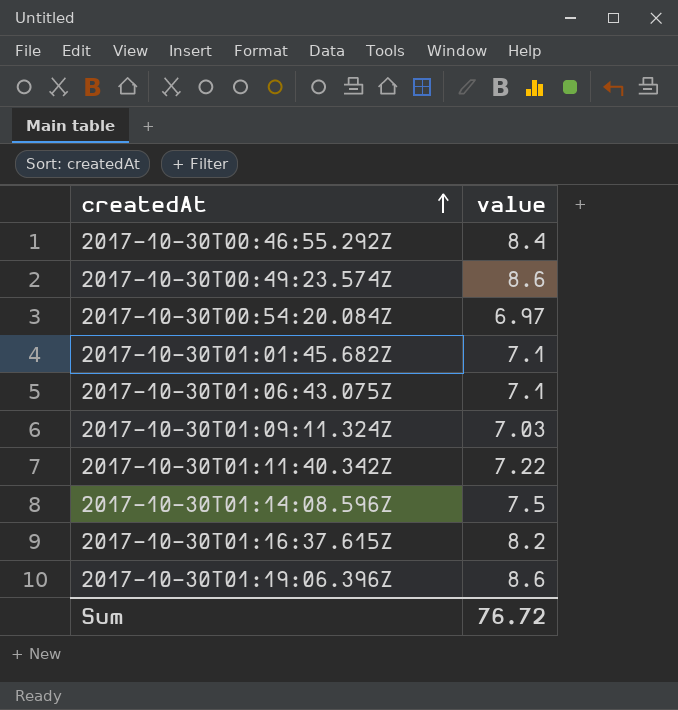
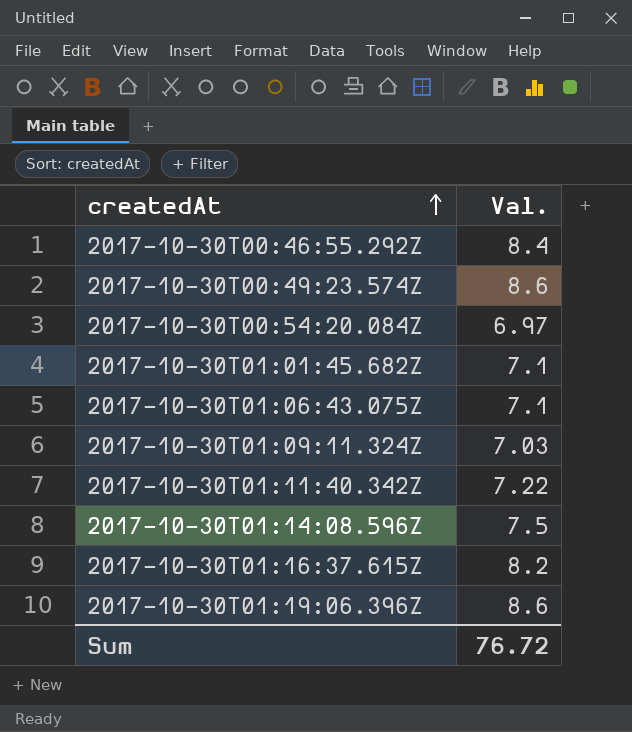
column name: value -> Val.

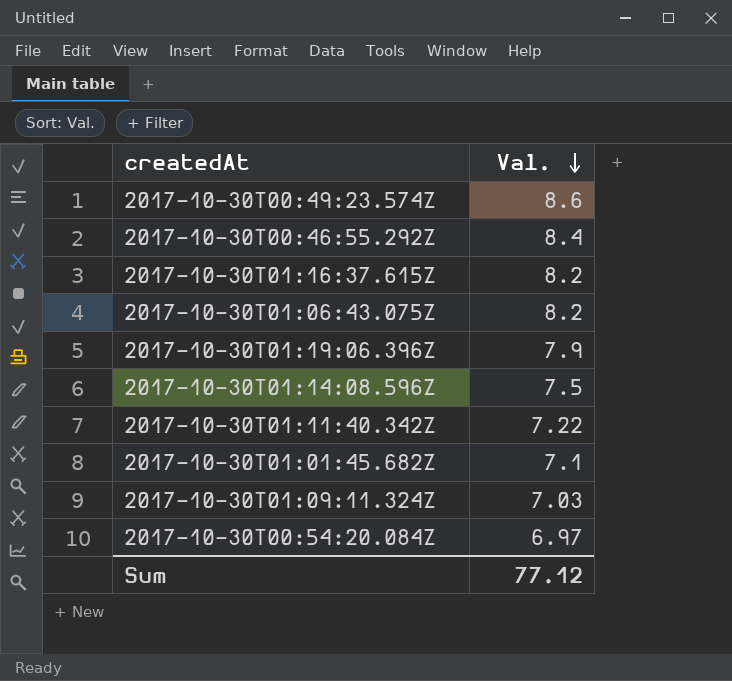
row order: createdAt ascending -> Val. descending
2017-10-30T01:06:43.075Z | Val.: 7.1 -> 8.2
2017-10-30T01:19:06.396Z | Val.: 8.6 -> 7.9
Sum | Val.: 76.72 -> 77.12

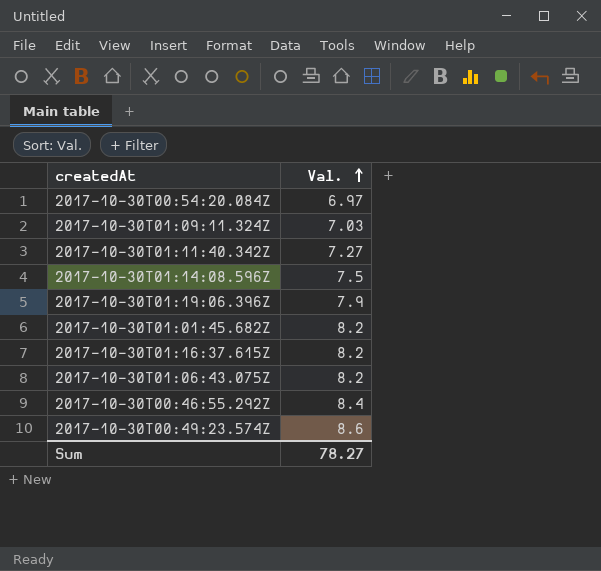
row order: Val. descending -> Val. ascending
2017-10-30T01:11:40.342Z | Val.: 7.22 -> 7.27
2017-10-30T01:01:45.682Z | Val.: 7.1 -> 8.2
Sum | Val.: 77.12 -> 78.27

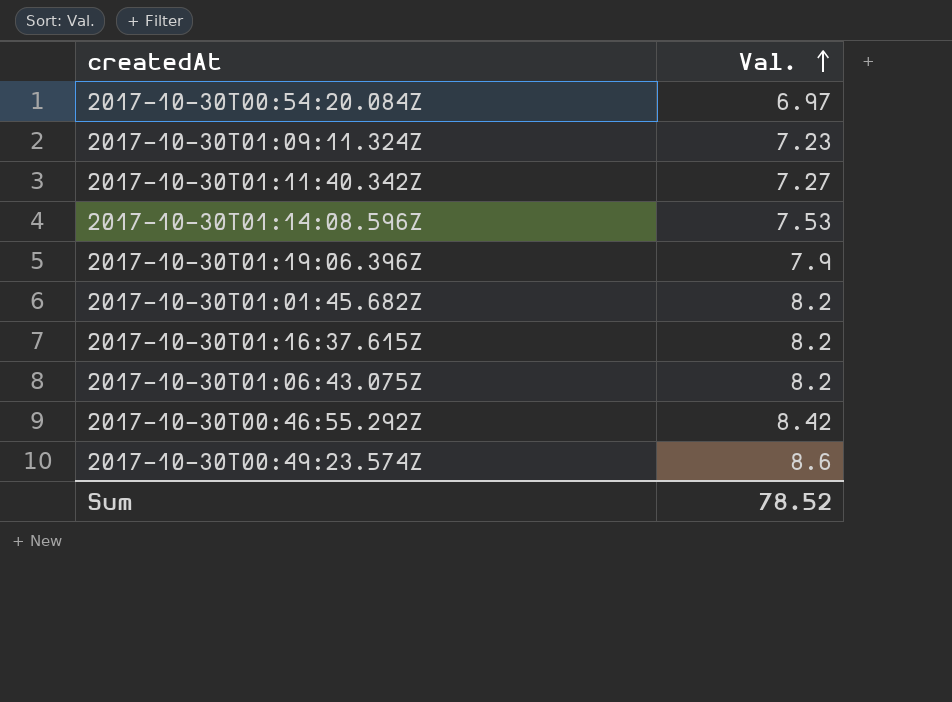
2017-10-30T01:09:11.324Z | Val.: 7.03 -> 7.23
2017-10-30T01:14:08.596Z | Val.: 7.5 -> 7.53
2017-10-30T00:46:55.292Z | Val.: 8.4 -> 8.42
Sum | Val.: 78.27 -> 78.52

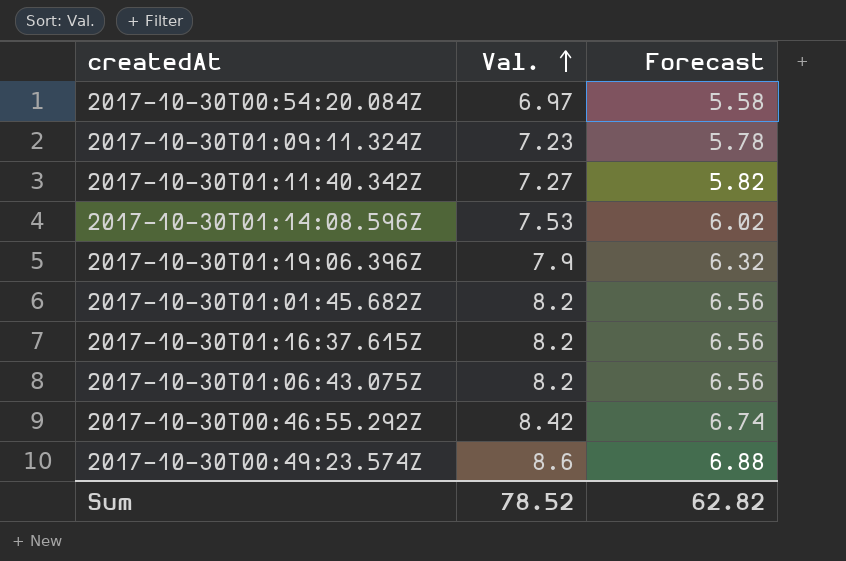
column Forecast | formula: none -> [Val.] * 0.8

